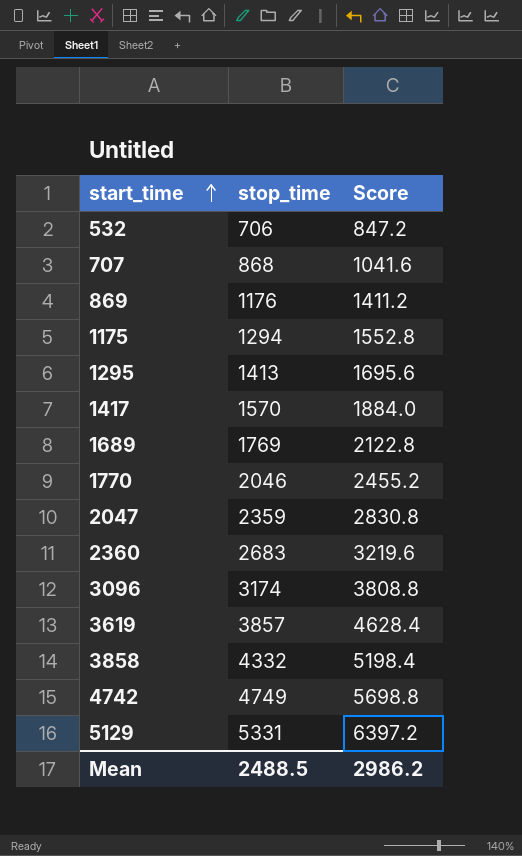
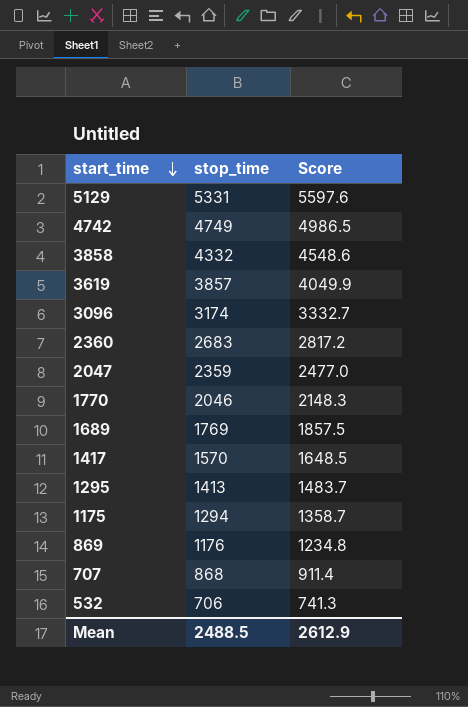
row order: start_time ascending -> start_time descending
column Score | formula: [stop_time] * 1.2 -> [stop_time] * 1.05
Mean | Score: 2986.2 -> 2612.9

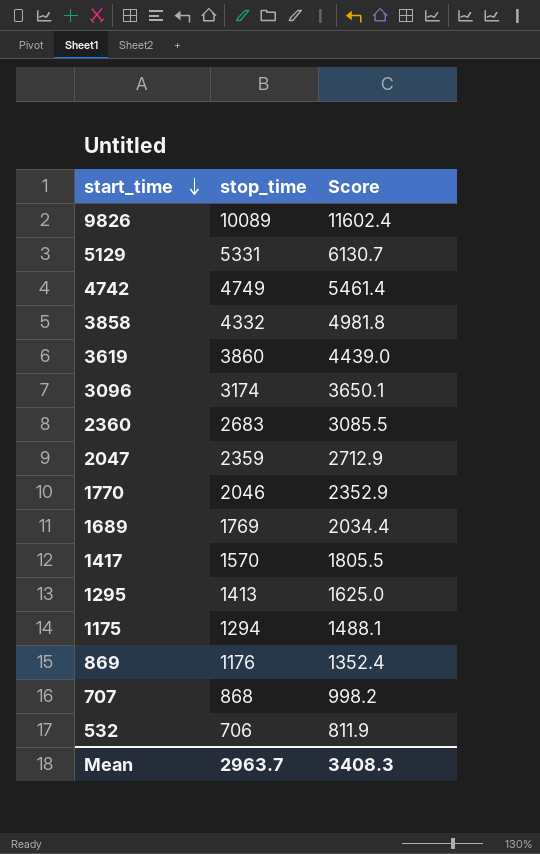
column Score | formula: [stop_time] * 1.05 -> [stop_time] * 1.15
row 9826: none -> 10089 | 11602.4
3619 | stop_time: 3857 -> 3860
Mean | stop_time: 2488.5 -> 2963.7
Mean | Score: 2612.9 -> 3408.3

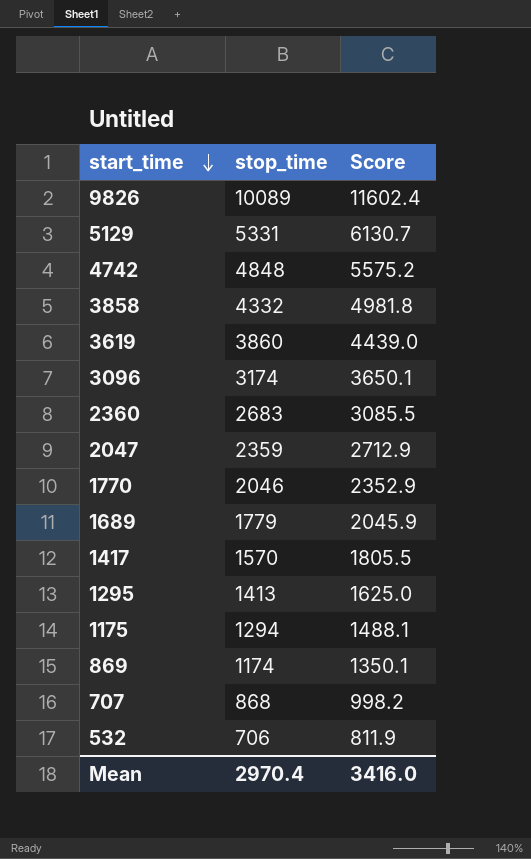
4742 | stop_time: 4749 -> 4848
4742 | Score: 5461.4 -> 5575.2
1689 | stop_time: 1769 -> 1779
1689 | Score: 2034.4 -> 2045.9
869 | stop_time: 1176 -> 1174
869 | Score: 1352.4 -> 1350.1
Mean | stop_time: 2963.7 -> 2970.4
Mean | Score: 3408.3 -> 3416.0

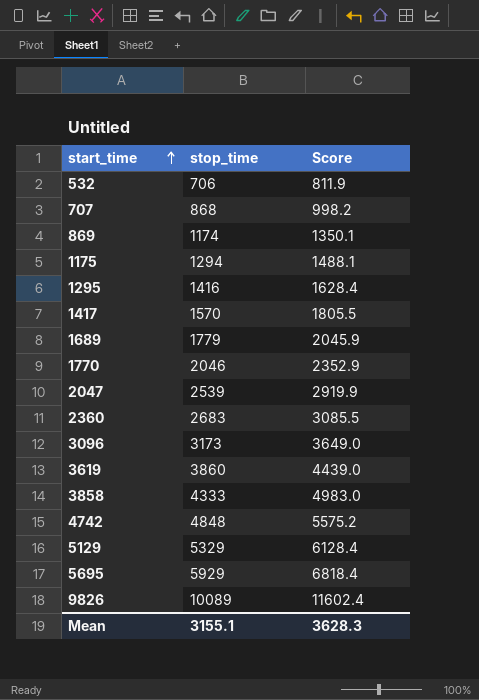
row order: start_time descending -> start_time ascending
1295 | stop_time: 1413 -> 1416
1295 | Score: 1625.0 -> 1628.4
2047 | stop_time: 2359 -> 2539
2047 | Score: 2712.9 -> 2919.9
3096 | stop_time: 3174 -> 3173
3096 | Score: 3650.1 -> 3649.0
3858 | stop_time: 4332 -> 4333
3858 | Score: 4981.8 -> 4983.0
5129 | stop_time: 5331 -> 5329
5129 | Score: 6130.7 -> 6128.4
row 5695: none -> 5929 | 6818.4
Mean | stop_time: 2970.4 -> 3155.1
Mean | Score: 3416.0 -> 3628.3

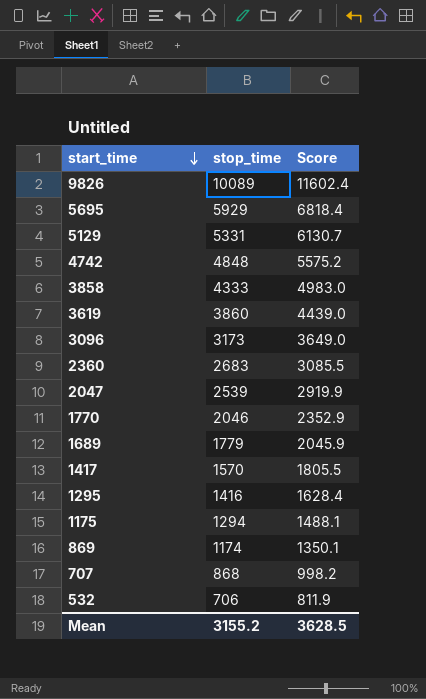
row order: start_time ascending -> start_time descending
5129 | stop_time: 5329 -> 5331
5129 | Score: 6128.4 -> 6130.7
Mean | stop_time: 3155.1 -> 3155.2
Mean | Score: 3628.3 -> 3628.5

